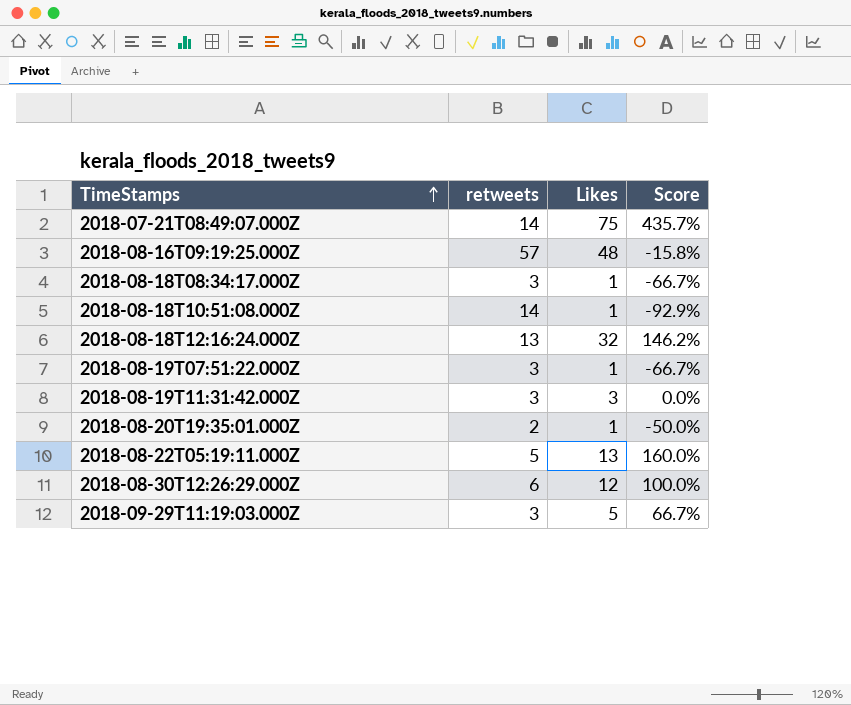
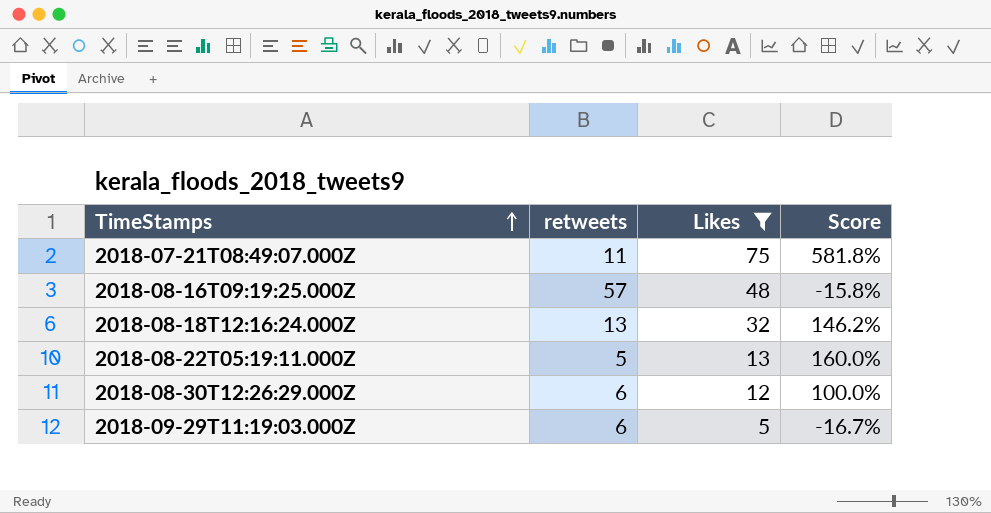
filter: none -> Likes >= 5
2018-07-21T08:49:07.000Z | retweets: 14 -> 11
2018-07-21T08:49:07.000Z | Score: 435.7% -> 581.8%
2018-09-29T11:19:03.000Z | retweets: 3 -> 6
2018-09-29T11:19:03.000Z | Score: 66.7% -> -16.7%

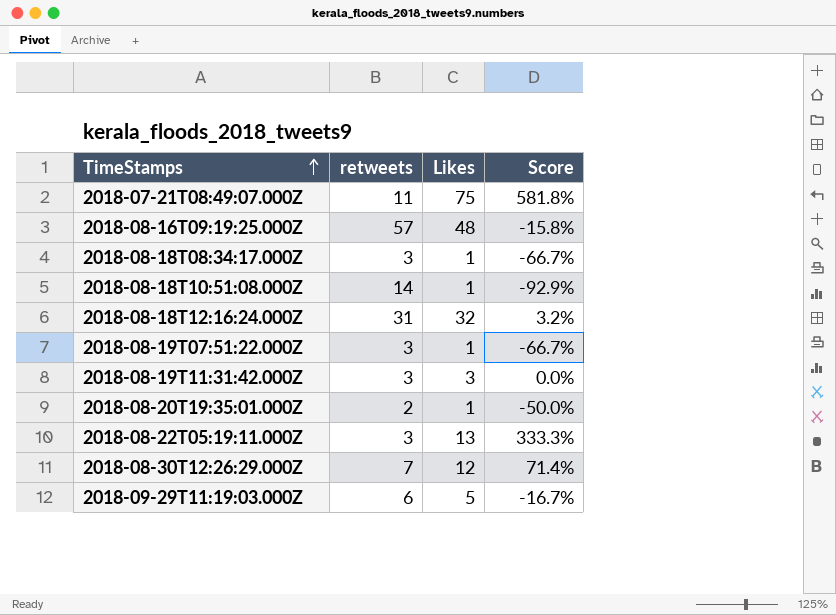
filter: Likes >= 5 -> none
2018-08-18T12:16:24.000Z | retweets: 13 -> 31
2018-08-18T12:16:24.000Z | Score: 146.2% -> 3.2%
2018-08-22T05:19:11.000Z | retweets: 5 -> 3
2018-08-22T05:19:11.000Z | Score: 160.0% -> 333.3%
2018-08-30T12:26:29.000Z | retweets: 6 -> 7
2018-08-30T12:26:29.000Z | Score: 100.0% -> 71.4%

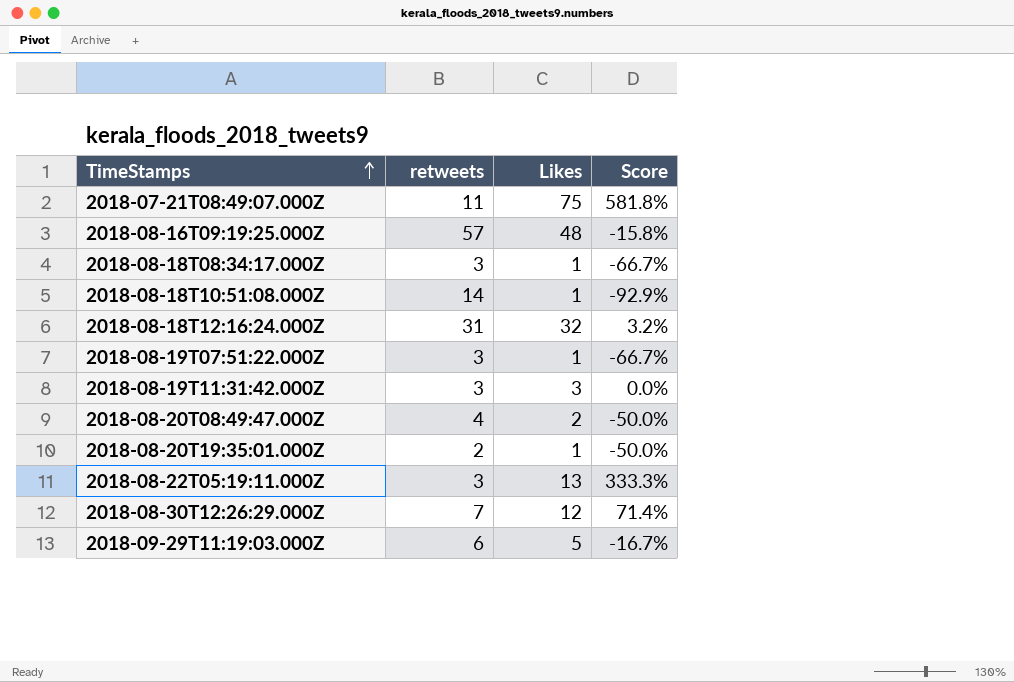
row 2018-08-20T08:49:47.000Z: none -> 4 | 2 | -50.0%

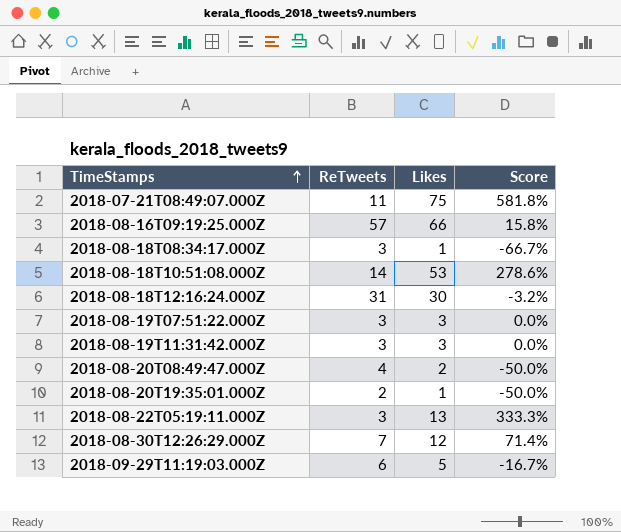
column name: retweets -> ReTweets
2018-08-16T09:19:25.000Z | Likes: 48 -> 66
2018-08-16T09:19:25.000Z | Score: -15.8% -> 15.8%
2018-08-18T10:51:08.000Z | Likes: 1 -> 53
2018-08-18T10:51:08.000Z | Score: -92.9% -> 278.6%
2018-08-18T12:16:24.000Z | Likes: 32 -> 30
2018-08-18T12:16:24.000Z | Score: 3.2% -> -3.2%
2018-08-19T07:51:22.000Z | Likes: 1 -> 3
2018-08-19T07:51:22.000Z | Score: -66.7% -> 0.0%

